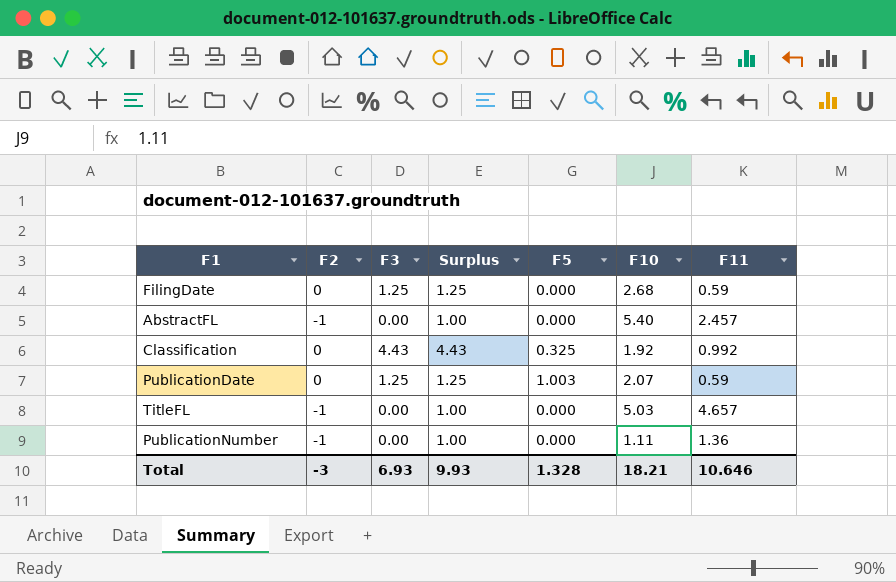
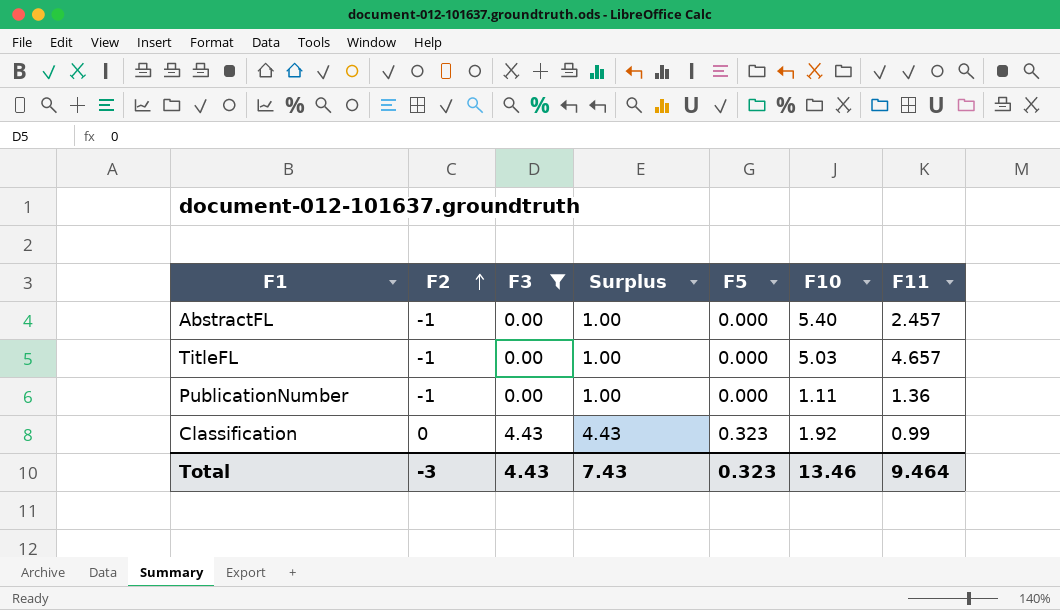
filter: none -> F3 != 1.25
row order: none -> F2 ascending
Classification | F5: 0.325 -> 0.323
Classification | F11: 0.992 -> 0.99
Total | F3: 6.93 -> 4.43
Total | Surplus: 9.93 -> 7.43
Total | F5: 1.328 -> 0.323
Total | F10: 18.21 -> 13.46
Total | F11: 10.646 -> 9.464

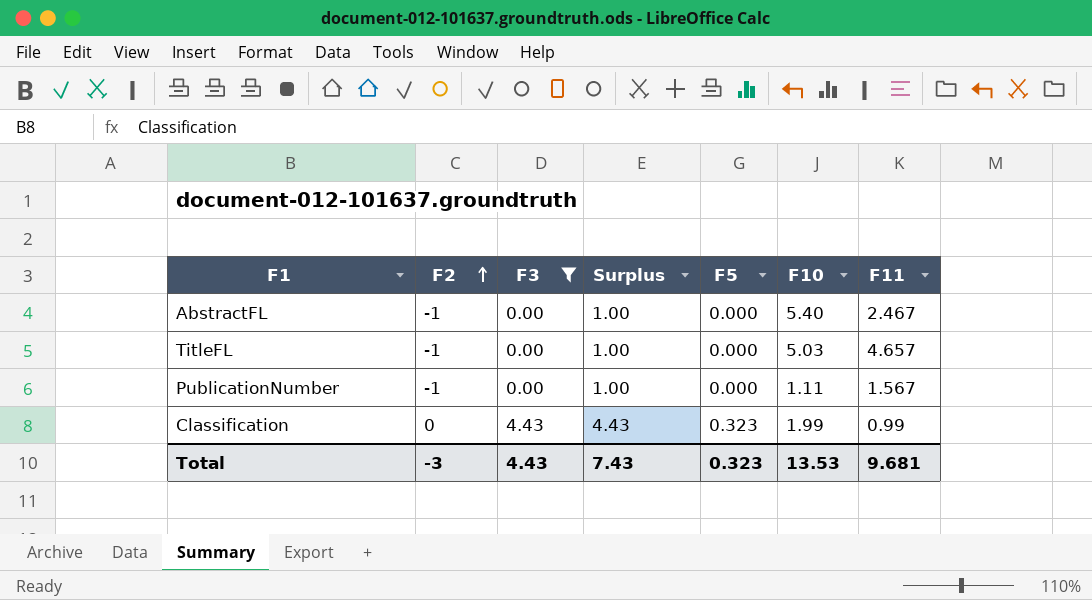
AbstractFL | F11: 2.457 -> 2.467
PublicationNumber | F11: 1.36 -> 1.567
Classification | F10: 1.92 -> 1.99
Total | F10: 13.46 -> 13.53
Total | F11: 9.464 -> 9.681

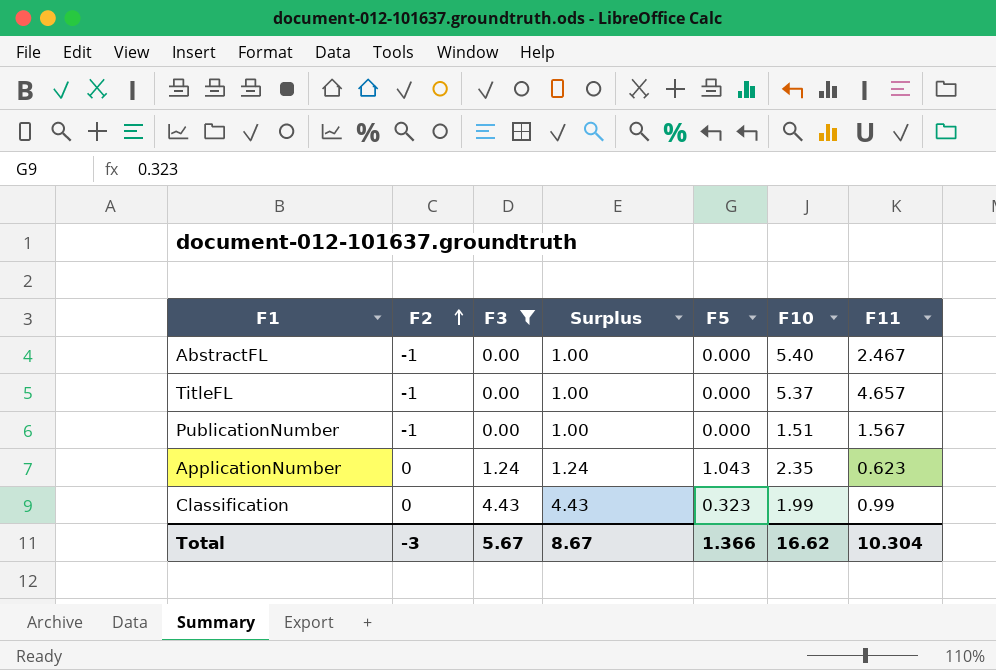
TitleFL | F10: 5.03 -> 5.37
PublicationNumber | F10: 1.11 -> 1.51
row ApplicationNumber: none -> 0 | 1.24 | 1.24 | 1.043 | 2.35 | 0.623
Total | F3: 4.43 -> 5.67
Total | Surplus: 7.43 -> 8.67
Total | F5: 0.323 -> 1.366
Total | F10: 13.53 -> 16.62
Total | F11: 9.681 -> 10.304

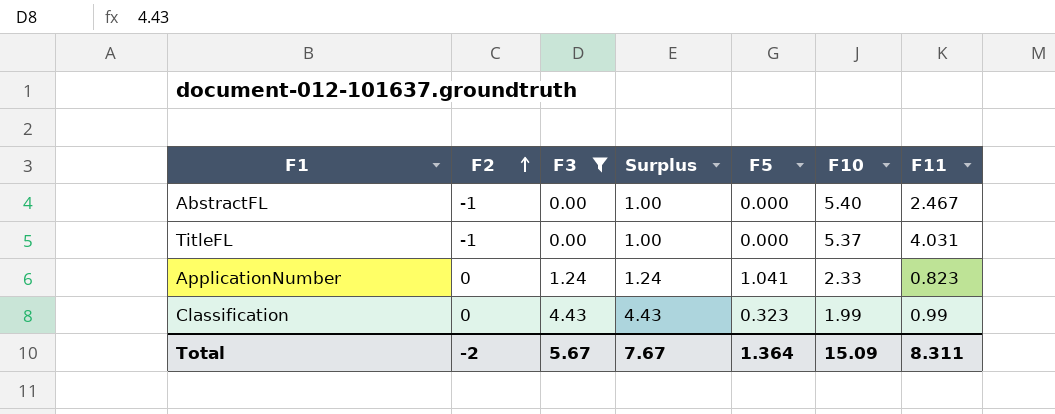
row PublicationNumber: -1 | 0.00 | 1.00 | 0.000 | 1.51 | 1.567 -> none
TitleFL | F11: 4.657 -> 4.031
ApplicationNumber | F5: 1.043 -> 1.041
ApplicationNumber | F10: 2.35 -> 2.33
ApplicationNumber | F11: 0.623 -> 0.823
Total | F2: -3 -> -2
Total | Surplus: 8.67 -> 7.67
Total | F5: 1.366 -> 1.364
Total | F10: 16.62 -> 15.09
Total | F11: 10.304 -> 8.311

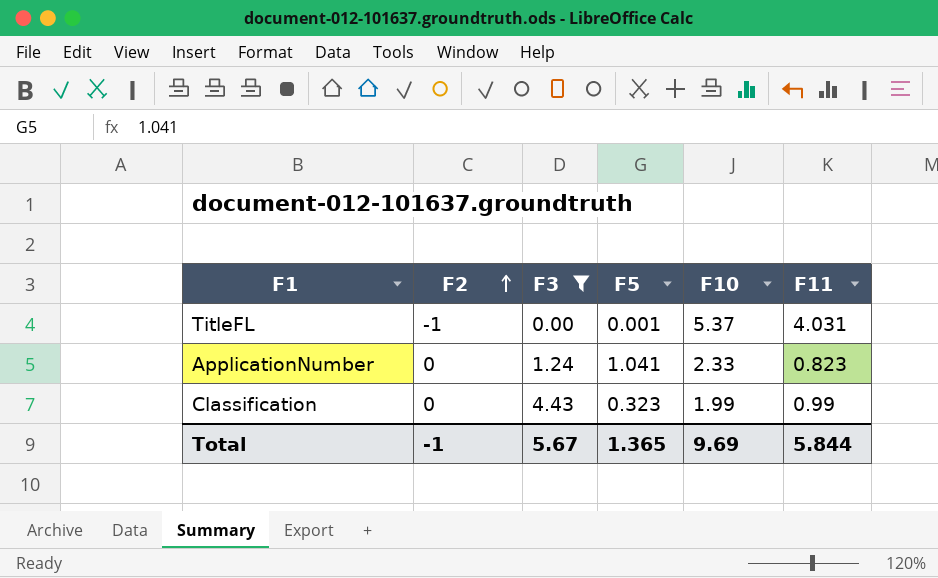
column Surplus | formula: [F3] - [F2] -> none
row AbstractFL: -1 | 0.00 | 1.00 | 0.000 | 5.40 | 2.467 -> none
TitleFL | F5: 0.000 -> 0.001
Total | F2: -2 -> -1
Total | F5: 1.364 -> 1.365
Total | F10: 15.09 -> 9.69
Total | F11: 8.311 -> 5.844

